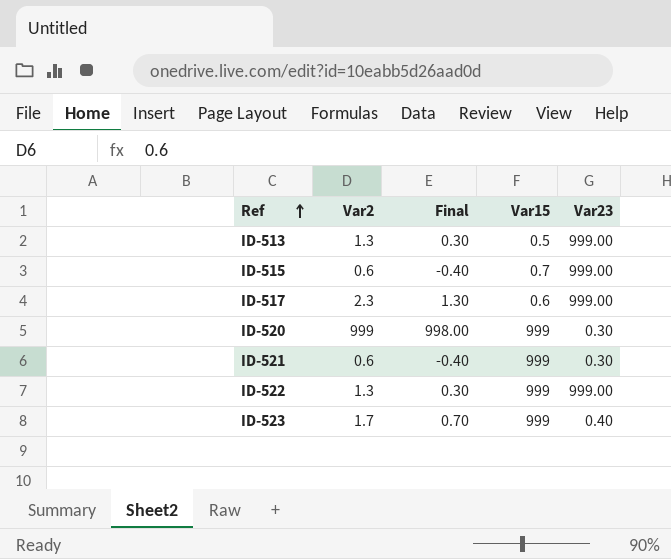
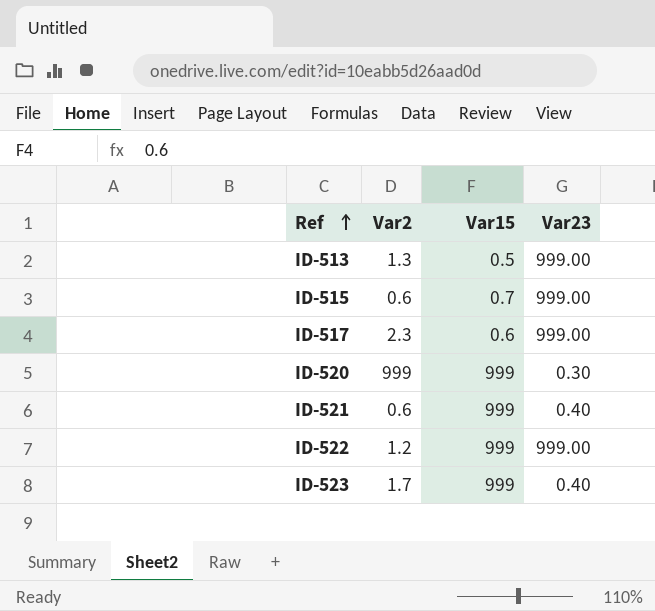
column Final | formula: [Var2] - 1 -> none
ID-521 | Var23: 0.30 -> 0.40
ID-522 | Var2: 1.3 -> 1.2

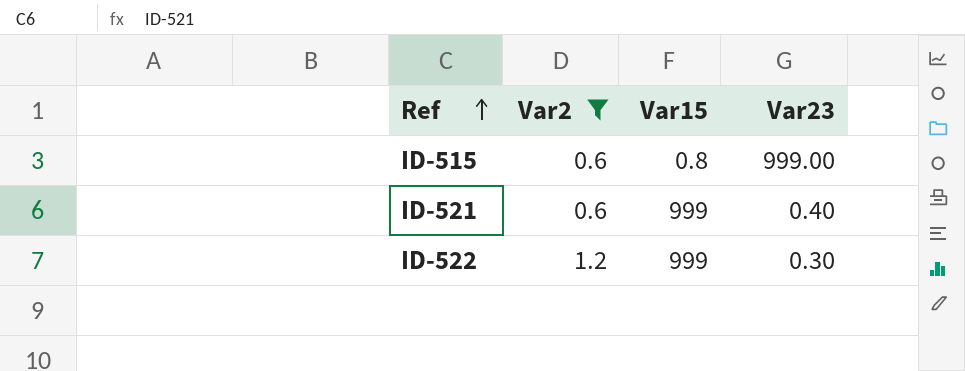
filter: none -> Var2 <= 1.2
ID-515 | Var15: 0.7 -> 0.8
ID-522 | Var23: 999.00 -> 0.30

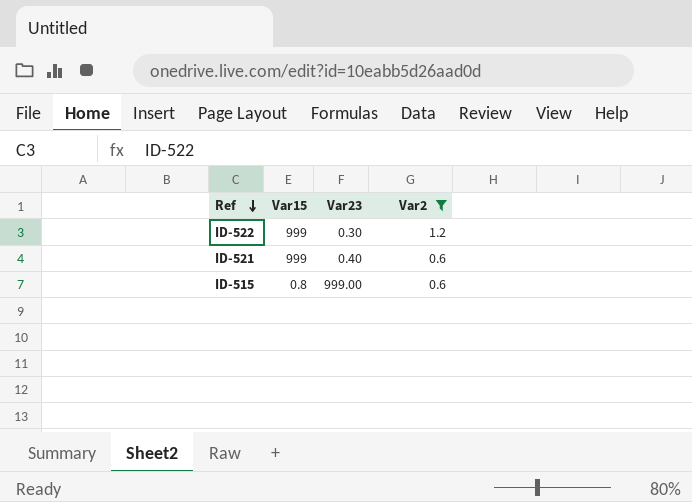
row order: Ref ascending -> Ref descending
column Var2 | position: 2 -> 4

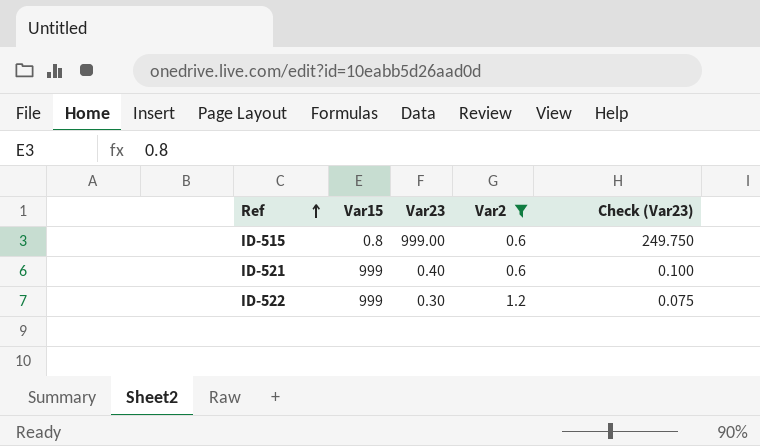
row order: Ref descending -> Ref ascending
column Check (Var23) | formula: none -> [Var23] * 0.25

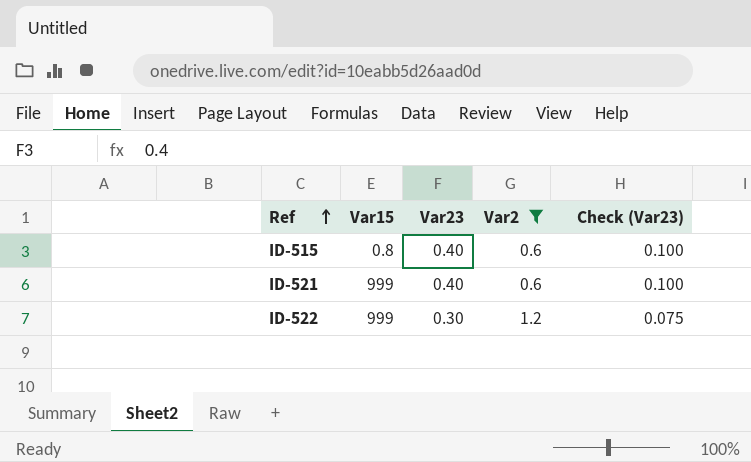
ID-515 | Var23: 999.00 -> 0.40
ID-515 | Check (Var23): 249.750 -> 0.100

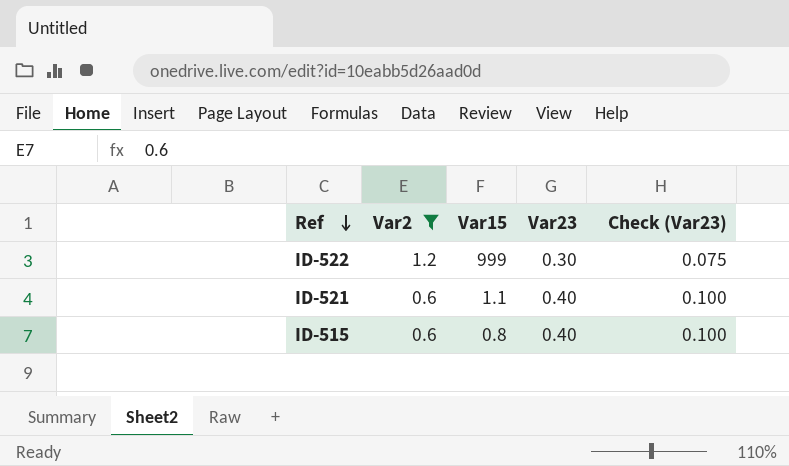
row order: Ref ascending -> Ref descending
column Var2 | position: 4 -> 2
ID-521 | Var15: 999 -> 1.1

